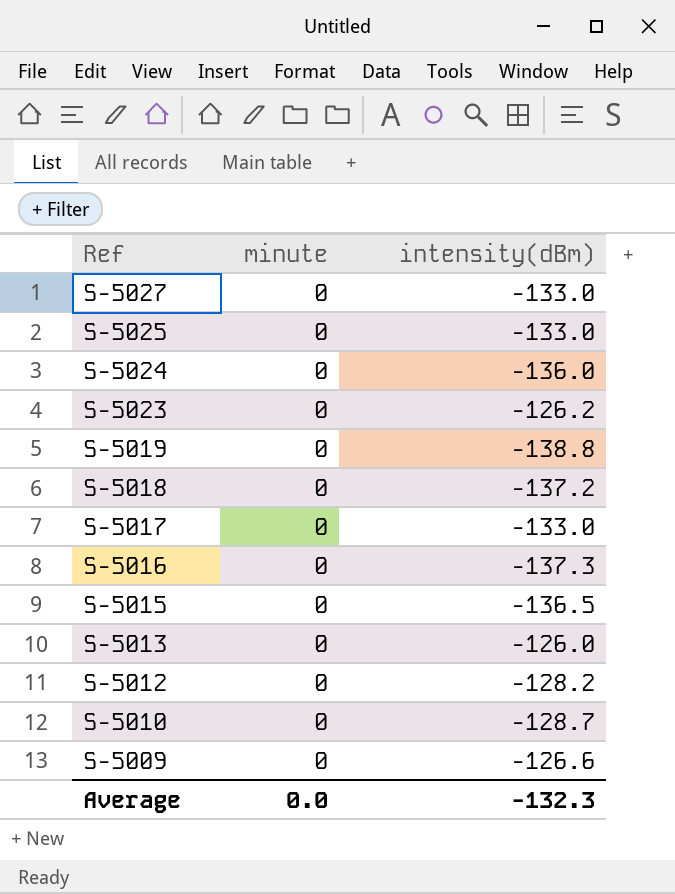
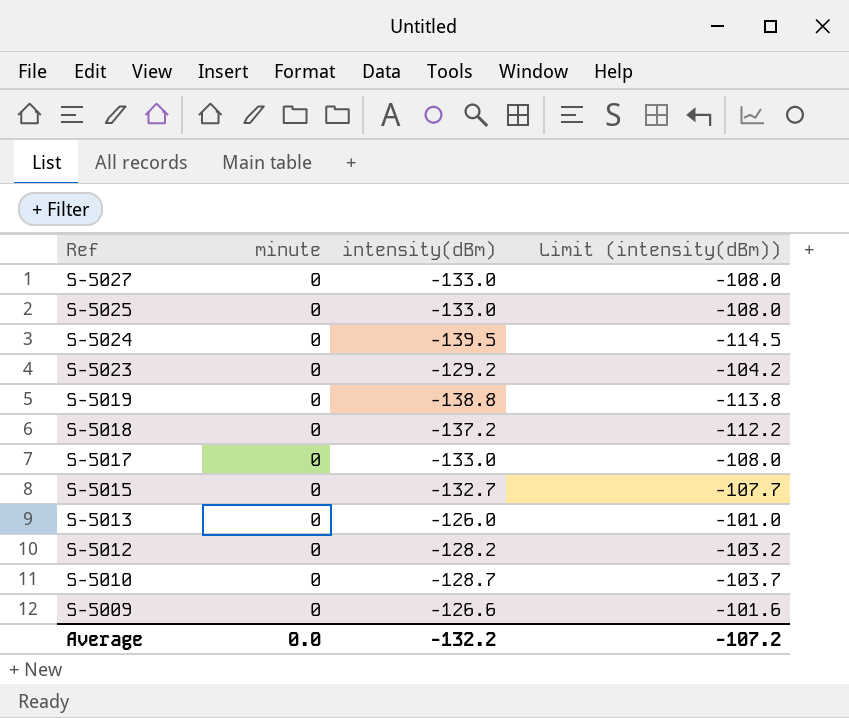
column Limit (intensity(dBm)) | formula: none -> [intensity(dBm)] + 25
row S-5016: 0 | -137.3 -> none
S-5024 | intensity(dBm): -136.0 -> -139.5
S-5023 | intensity(dBm): -126.2 -> -129.2
S-5015 | intensity(dBm): -136.5 -> -132.7
Average | intensity(dBm): -132.3 -> -132.2

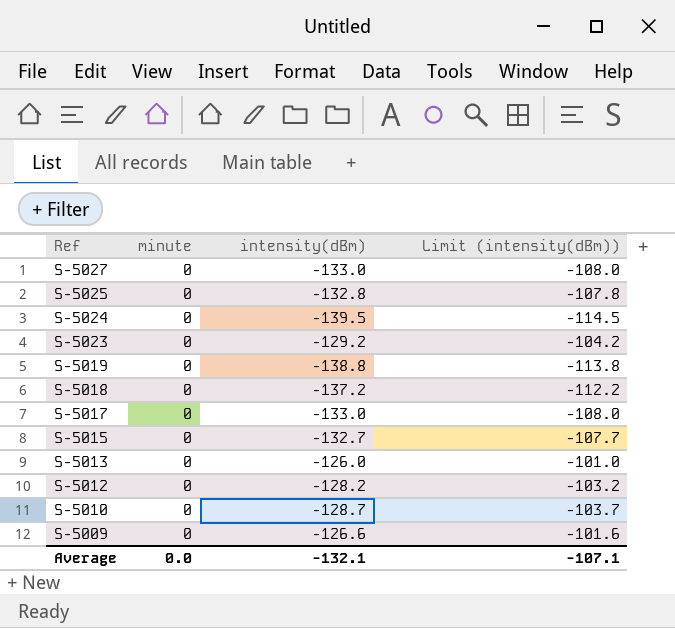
S-5025 | intensity(dBm): -133.0 -> -132.8
S-5025 | Limit (intensity(dBm)): -108.0 -> -107.8
Average | intensity(dBm): -132.2 -> -132.1
Average | Limit (intensity(dBm)): -107.2 -> -107.1

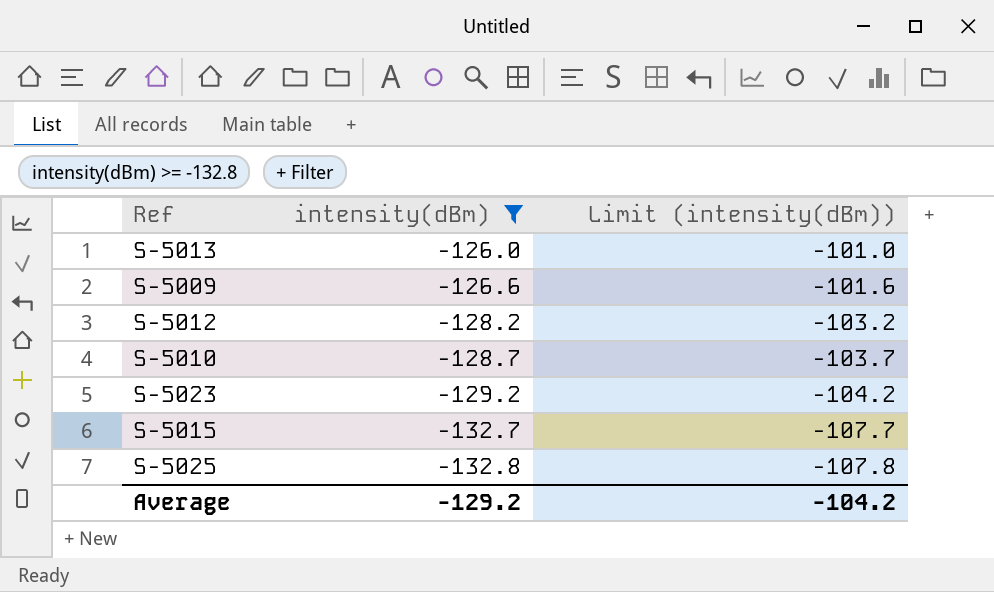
filter: none -> intensity(dBm) >= -132.8
row order: Ref descending -> intensity(dBm) descending
column minute | position: 2 -> none
Average | intensity(dBm): -132.1 -> -129.2
Average | Limit (intensity(dBm)): -107.1 -> -104.2

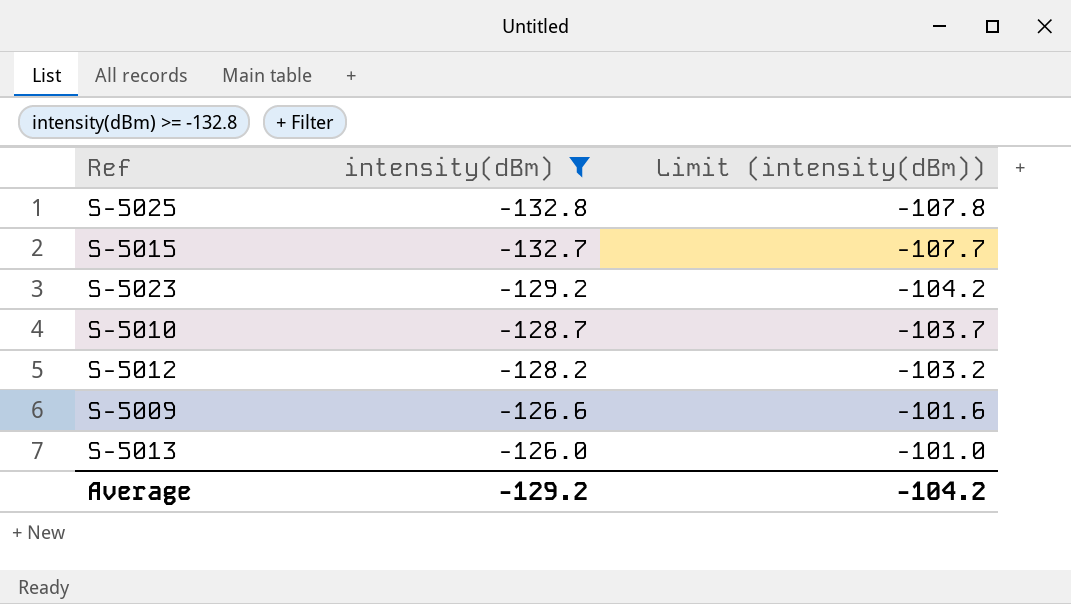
row order: intensity(dBm) descending -> intensity(dBm) ascending

